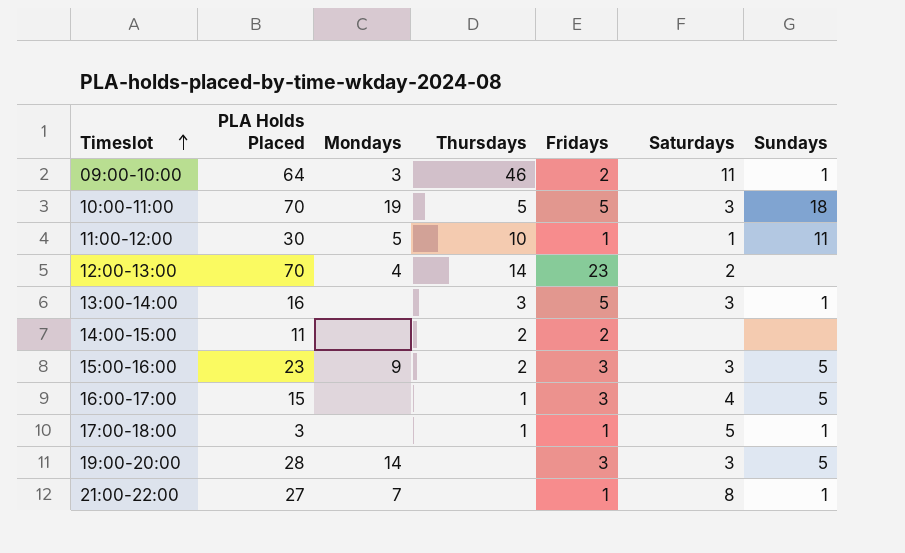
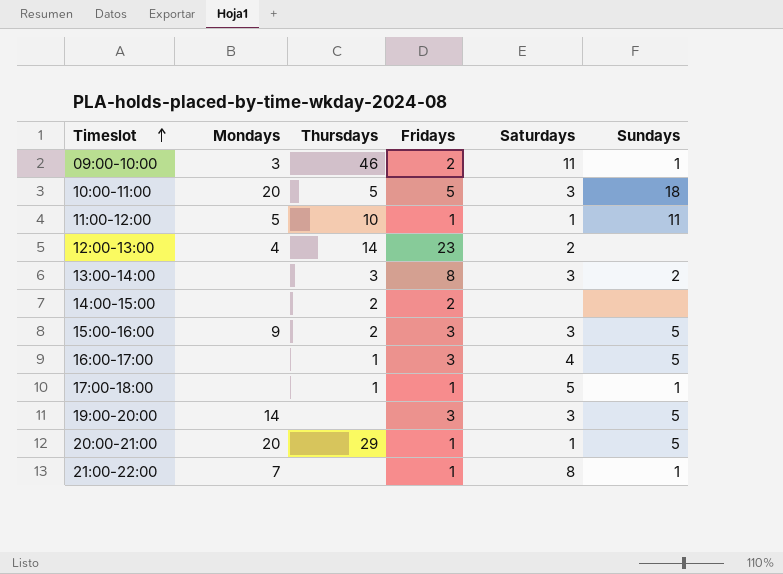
column PLA Holds Placed | position: 2 -> none
10:00-11:00 | Mondays: 19 -> 20
13:00-14:00 | Fridays: 5 -> 8
13:00-14:00 | Sundays: 1 -> 2
row 20:00-21:00: none -> 20 | 29 | 1 | 1 | 5

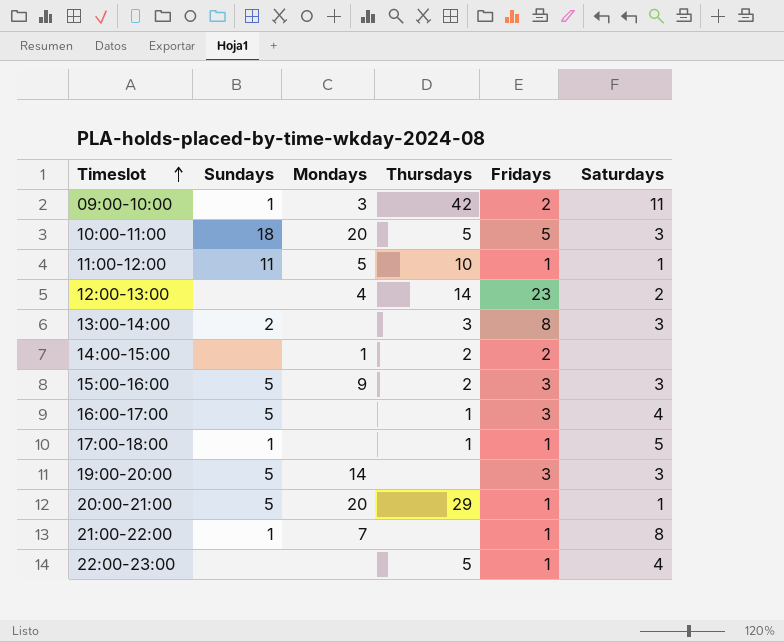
column Sundays | position: 6 -> 2
09:00-10:00 | Thursdays: 46 -> 42
14:00-15:00 | Mondays: none -> 1
row 22:00-23:00: none -> none | none | 5 | 1 | 4

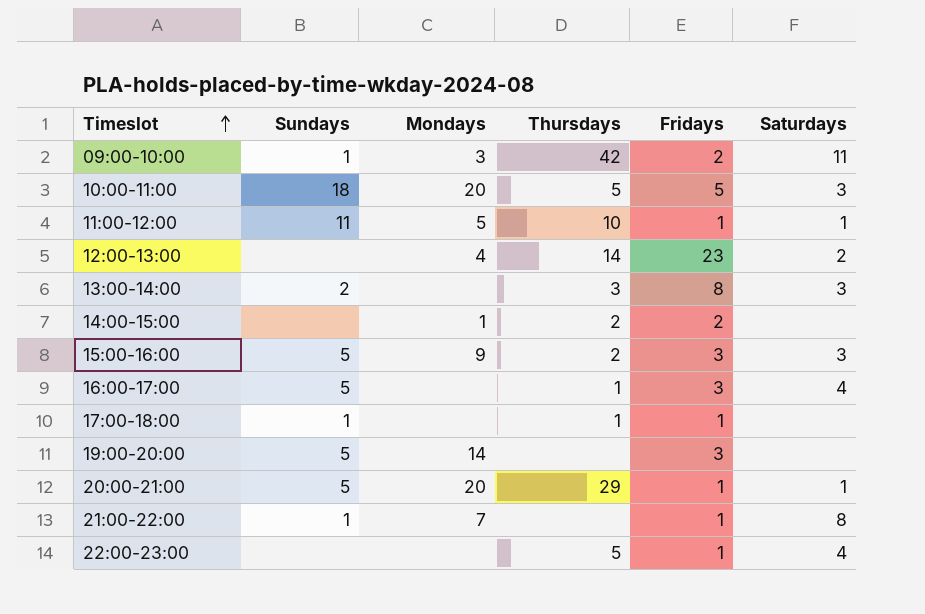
17:00-18:00 | Saturdays: 5 -> none
19:00-20:00 | Saturdays: 3 -> none

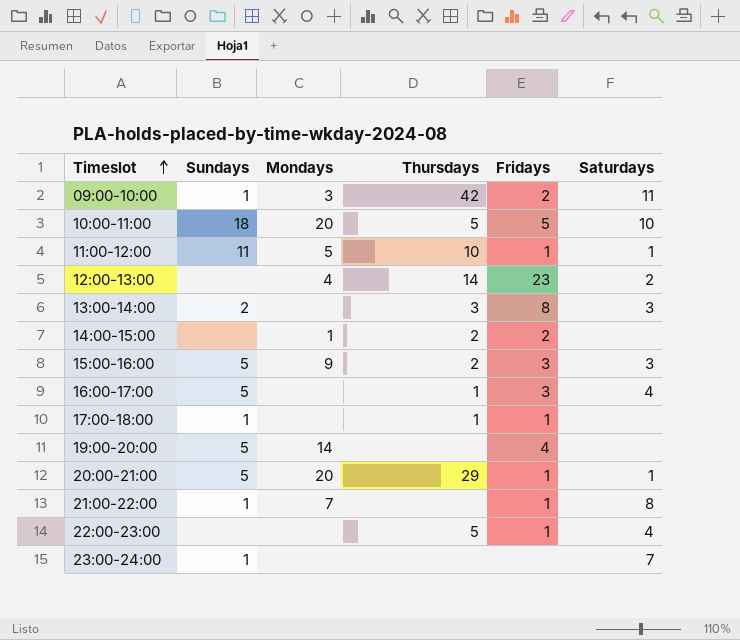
10:00-11:00 | Saturdays: 3 -> 10
19:00-20:00 | Fridays: 3 -> 4
row 23:00-24:00: none -> 1 | none | none | none | 7

